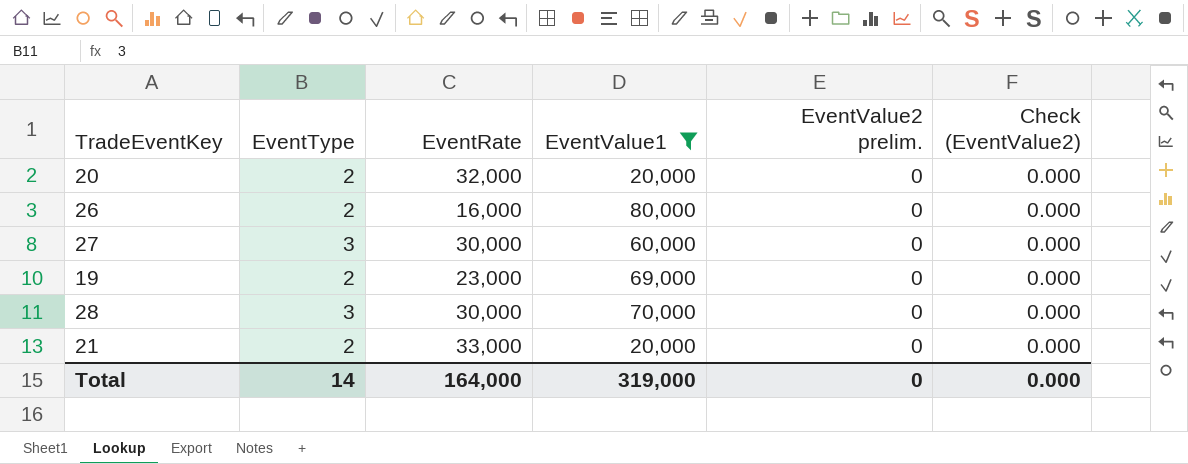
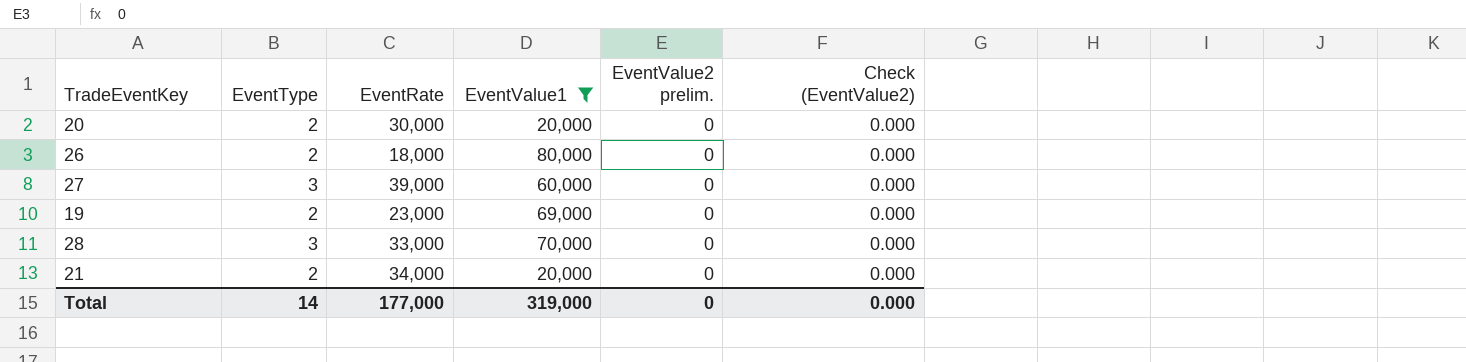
20 | EventRate: 32,000 -> 30,000
26 | EventRate: 16,000 -> 18,000
27 | EventRate: 30,000 -> 39,000
28 | EventRate: 30,000 -> 33,000
21 | EventRate: 33,000 -> 34,000
Total | EventRate: 164,000 -> 177,000

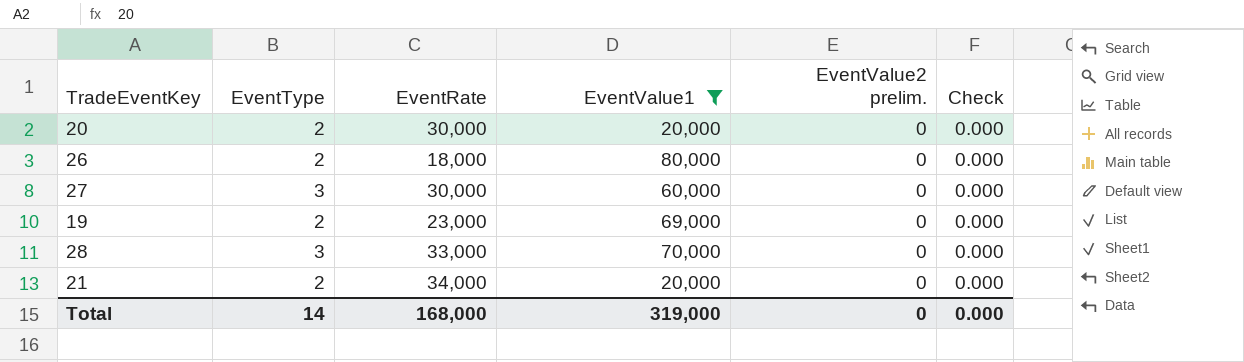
column name: Check (EventValue2) -> Check
27 | EventRate: 39,000 -> 30,000
Total | EventRate: 177,000 -> 168,000

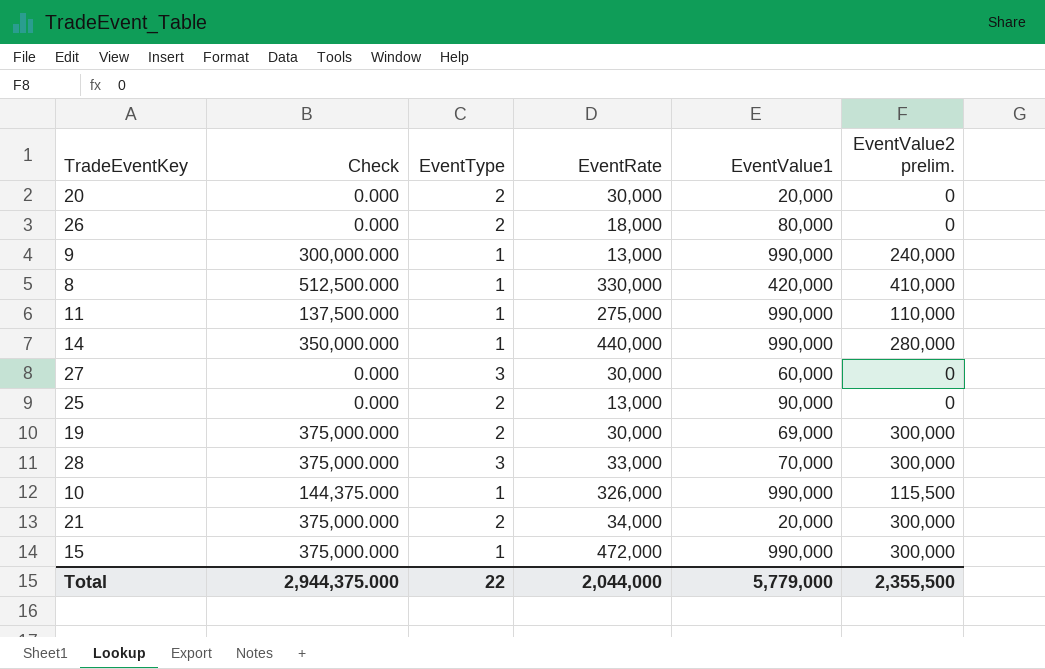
filter: EventValue1 <= 80,000 -> none
column Check | position: 6 -> 2
19 | Check: 0.000 -> 375,000.000
19 | EventRate: 23,000 -> 30,000
19 | EventValue2 prelim.: 0 -> 300,000
28 | Check: 0.000 -> 375,000.000
28 | EventValue2 prelim.: 0 -> 300,000
21 | Check: 0.000 -> 375,000.000
21 | EventValue2 prelim.: 0 -> 300,000
Total | Check: 0.000 -> 2,944,375.000
Total | EventType: 14 -> 22
Total | EventRate: 168,000 -> 2,044,000
Total | EventValue1: 319,000 -> 5,779,000
Total | EventValue2 prelim.: 0 -> 2,355,500

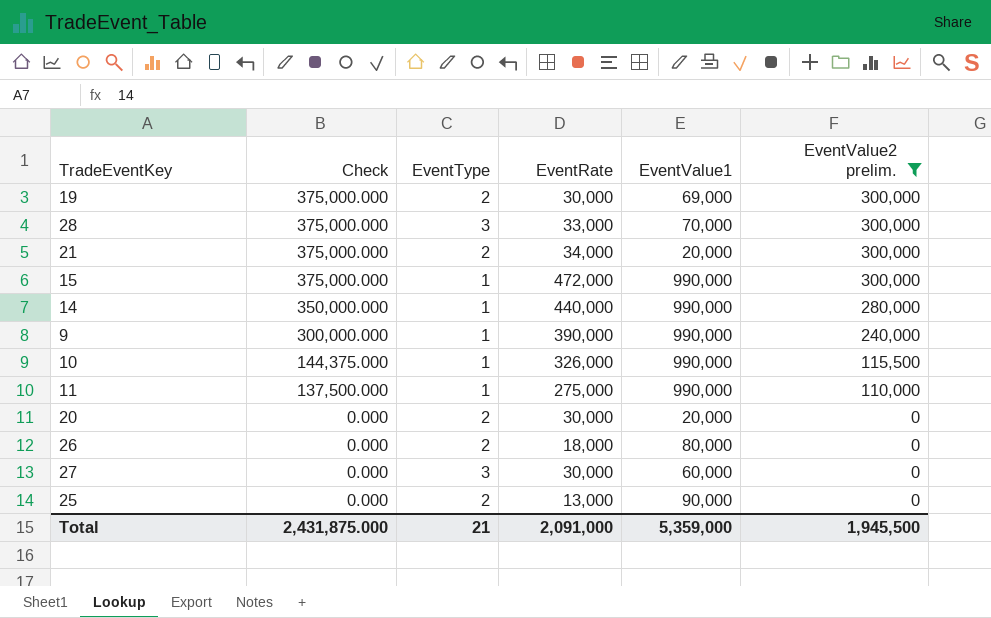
filter: none -> EventValue2 prelim. != 410,000
row order: none -> Check descending
9 | EventRate: 13,000 -> 390,000
Total | Check: 2,944,375.000 -> 2,431,875.000
Total | EventType: 22 -> 21
Total | EventRate: 2,044,000 -> 2,091,000
Total | EventValue1: 5,779,000 -> 5,359,000
Total | EventValue2 prelim.: 2,355,500 -> 1,945,500

